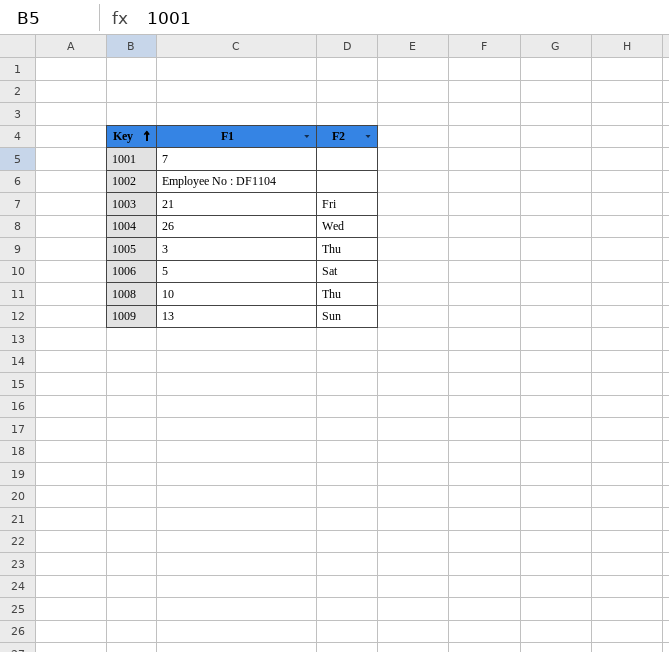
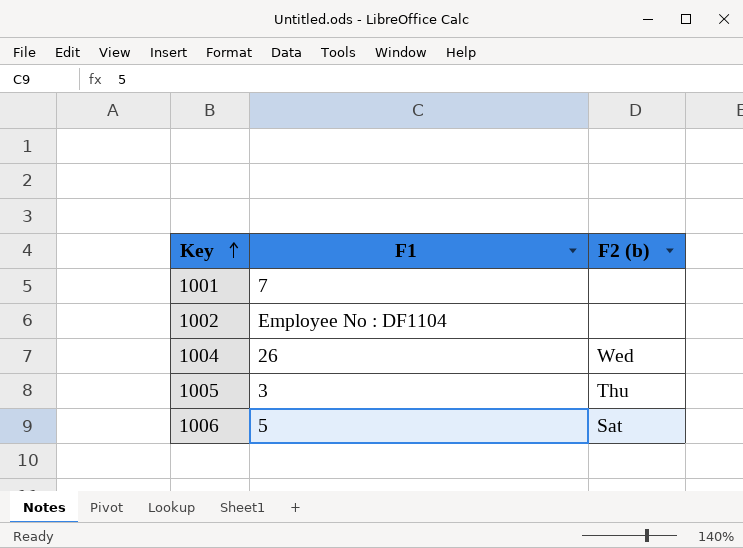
column name: F2 -> F2 (b)
row 1003: 21 | Fri -> none
row 1008: 10 | Thu -> none
row 1009: 13 | Sun -> none

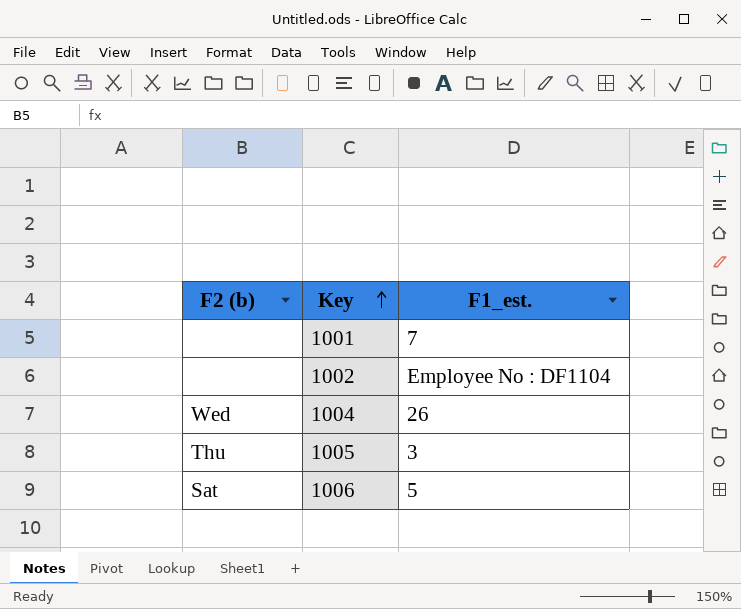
column F2 (b) | position: 3 -> 1
column name: F1 -> F1_est.

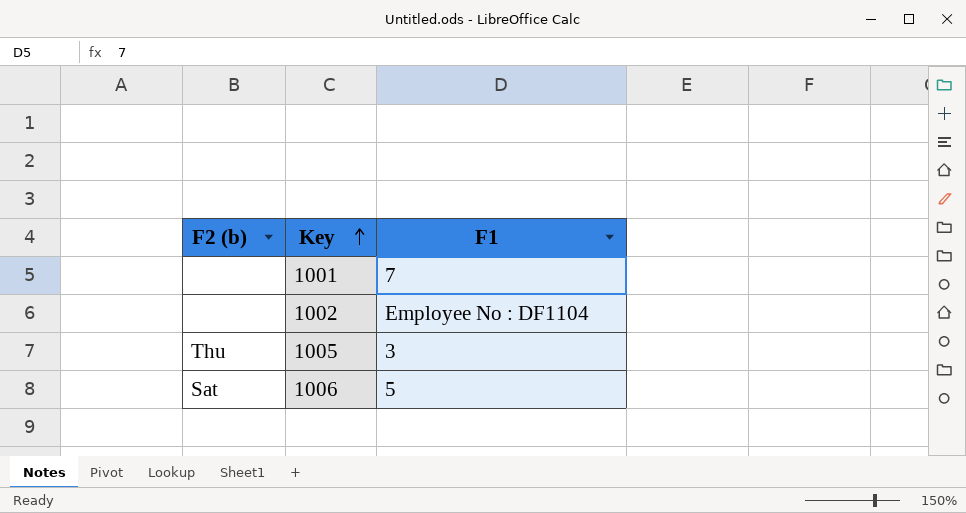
column name: F1_est. -> F1
row 1004: Wed | 26 -> none

